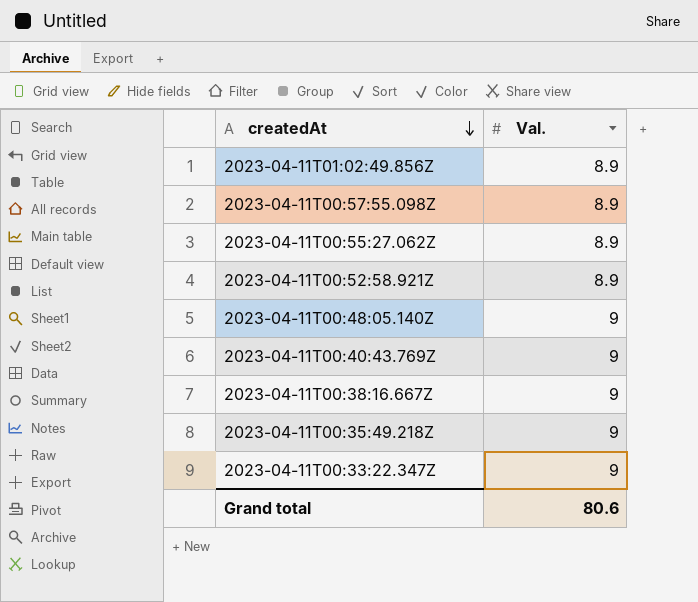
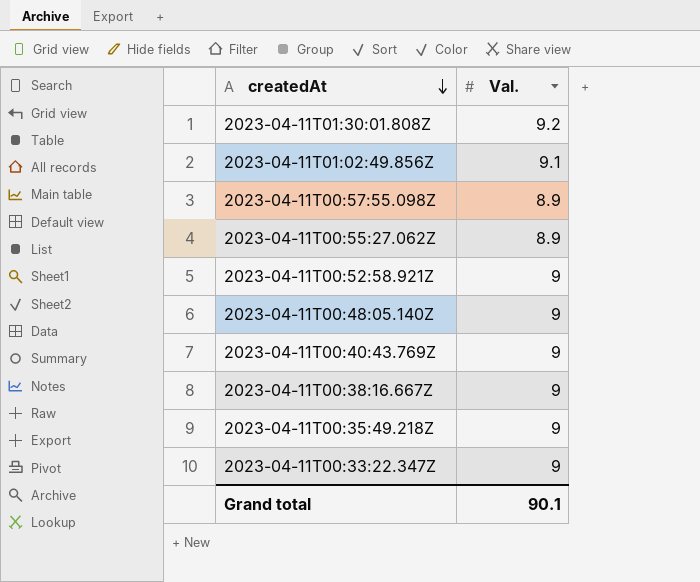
row 2023-04-11T01:30:01.808Z: none -> 9.2
2023-04-11T01:02:49.856Z | Val.: 8.9 -> 9.1
2023-04-11T00:52:58.921Z | Val.: 8.9 -> 9
Grand total | Val.: 80.6 -> 90.1

